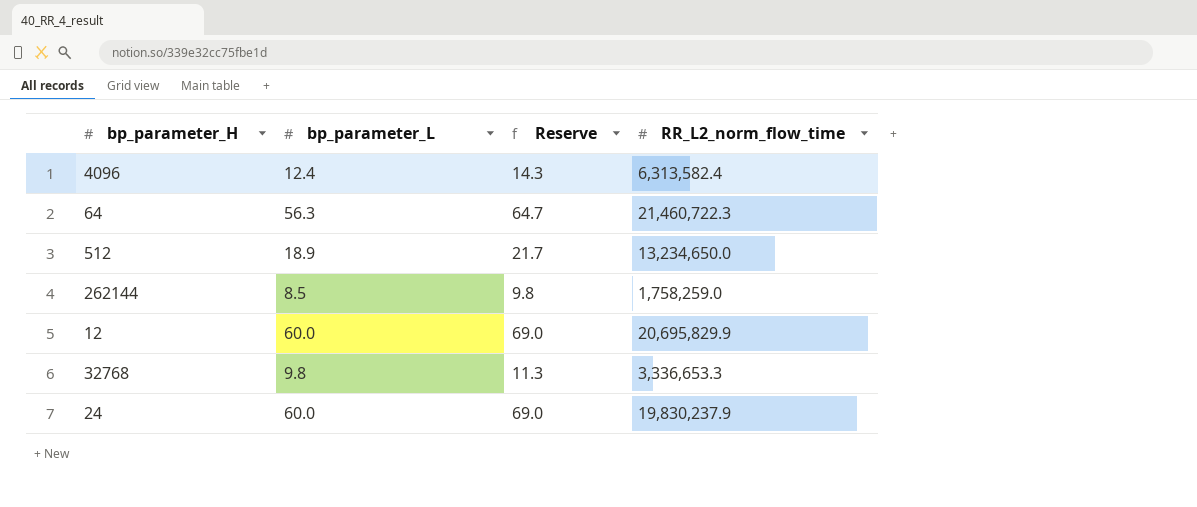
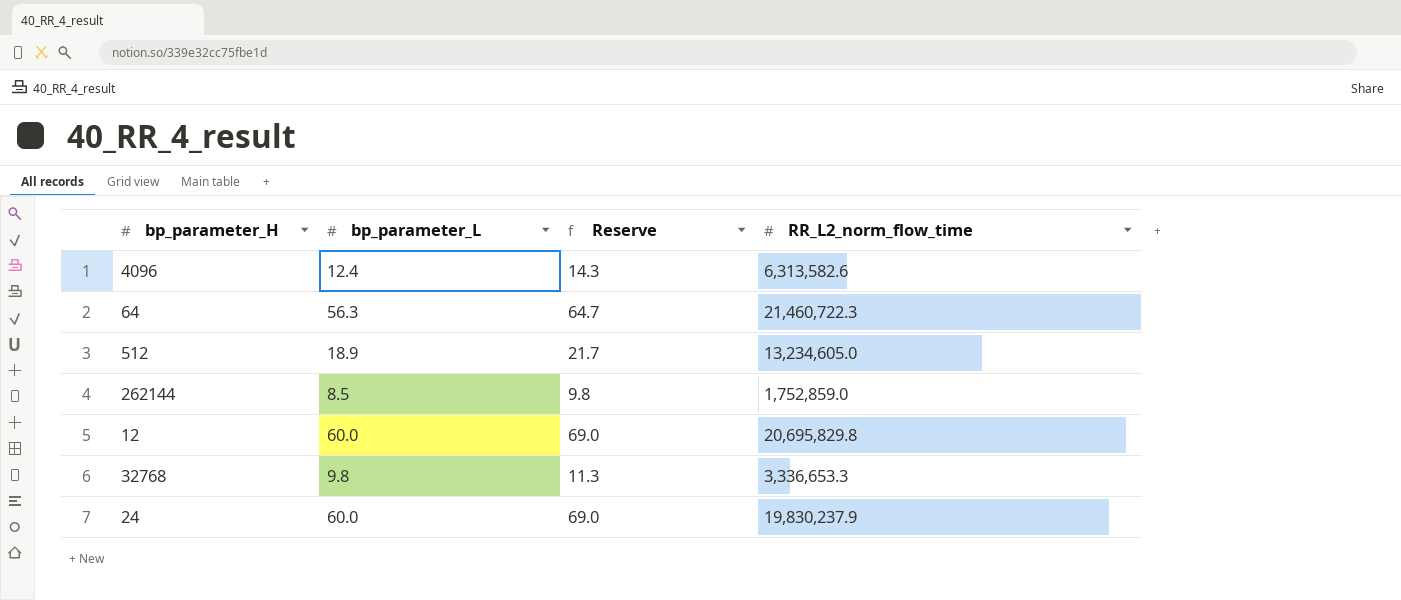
4096 | RR_L2_norm_flow_time: 6,313,582.4 -> 6,313,582.6
512 | RR_L2_norm_flow_time: 13,234,650.0 -> 13,234,605.0
262144 | RR_L2_norm_flow_time: 1,758,259.0 -> 1,752,859.0
12 | RR_L2_norm_flow_time: 20,695,829.9 -> 20,695,829.8

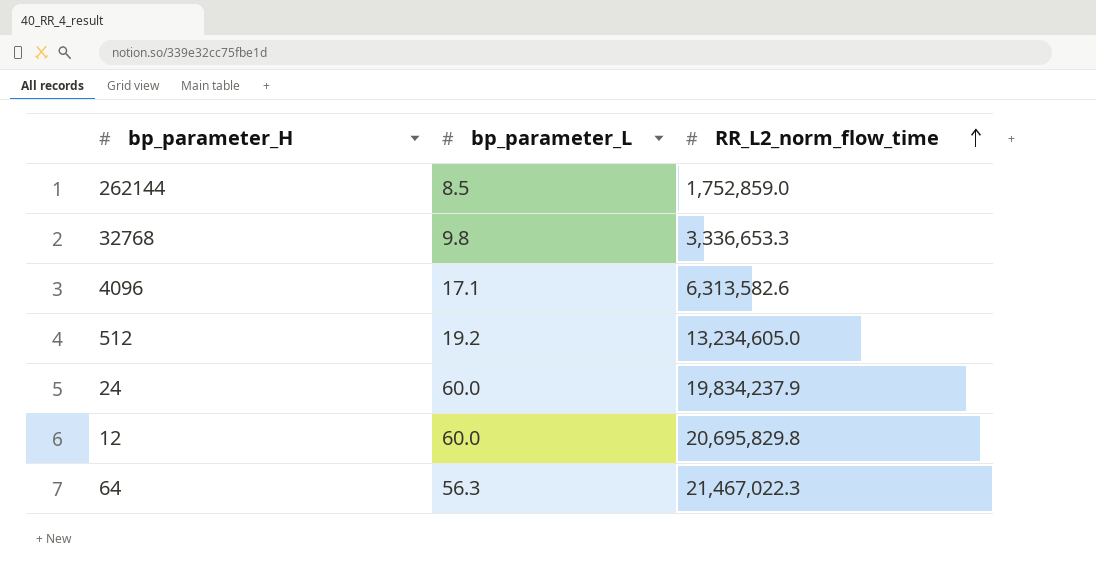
row order: none -> RR_L2_norm_flow_time ascending
column Reserve | formula: [bp_parameter_L] * 1.15 -> none
4096 | bp_parameter_L: 12.4 -> 17.1
512 | bp_parameter_L: 18.9 -> 19.2
24 | RR_L2_norm_flow_time: 19,830,237.9 -> 19,834,237.9
64 | RR_L2_norm_flow_time: 21,460,722.3 -> 21,467,022.3

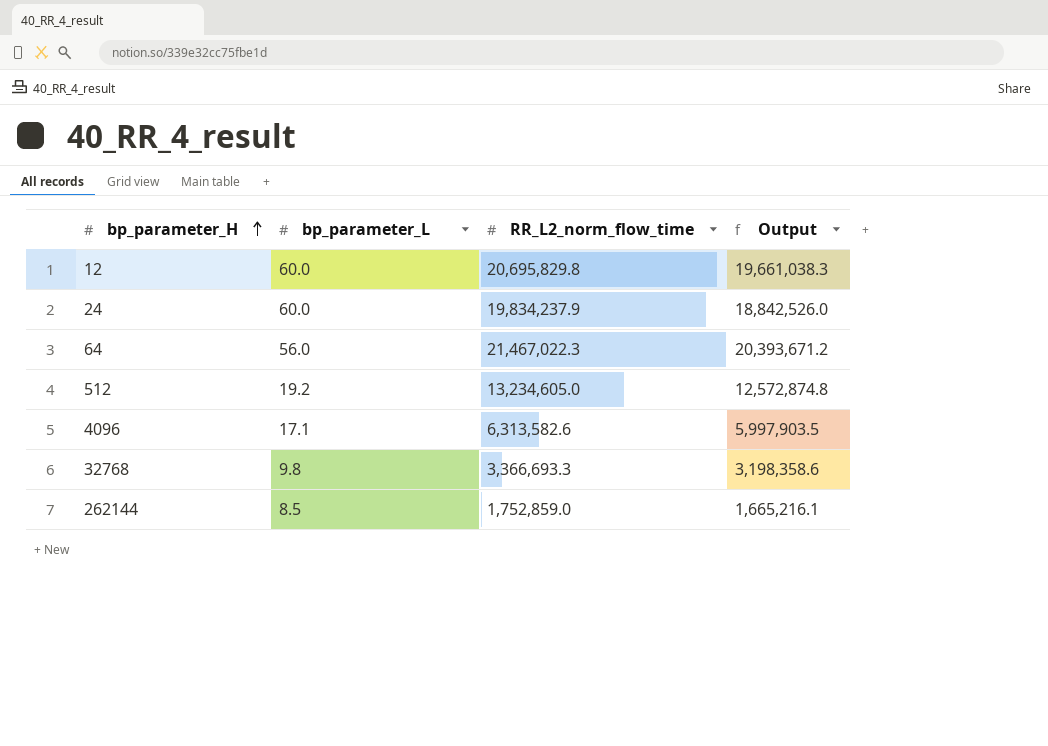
row order: RR_L2_norm_flow_time ascending -> bp_parameter_H ascending
column Output | formula: none -> [RR_L2_norm_flow_time] * 0.95
64 | bp_parameter_L: 56.3 -> 56.0
32768 | RR_L2_norm_flow_time: 3,336,653.3 -> 3,366,693.3

